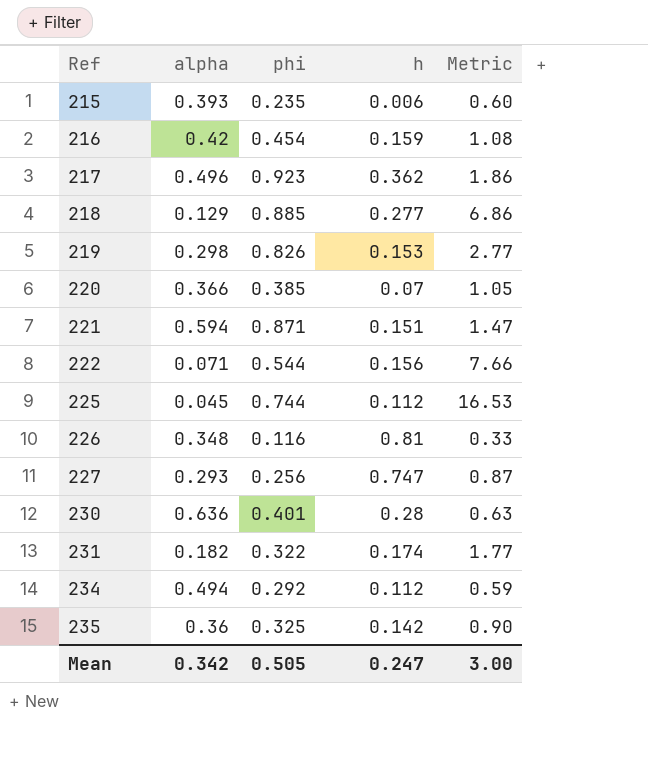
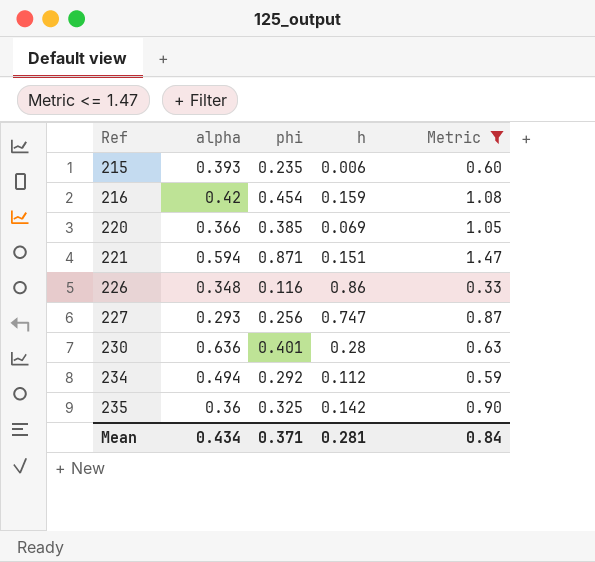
filter: none -> Metric <= 1.47
220 | h: 0.07 -> 0.069
226 | h: 0.81 -> 0.86
Mean | alpha: 0.342 -> 0.434
Mean | phi: 0.505 -> 0.371
Mean | h: 0.247 -> 0.281
Mean | Metric: 3.00 -> 0.84

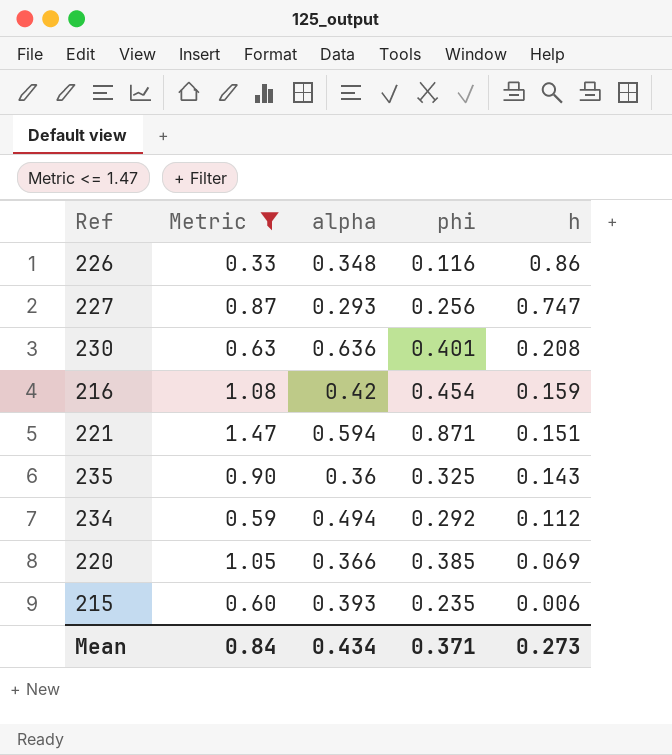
row order: Ref ascending -> h descending
column Metric | position: 5 -> 2
230 | h: 0.28 -> 0.208
235 | h: 0.142 -> 0.143
Mean | h: 0.281 -> 0.273

